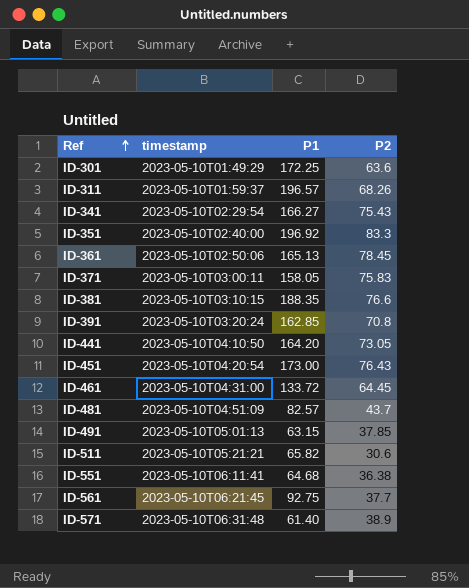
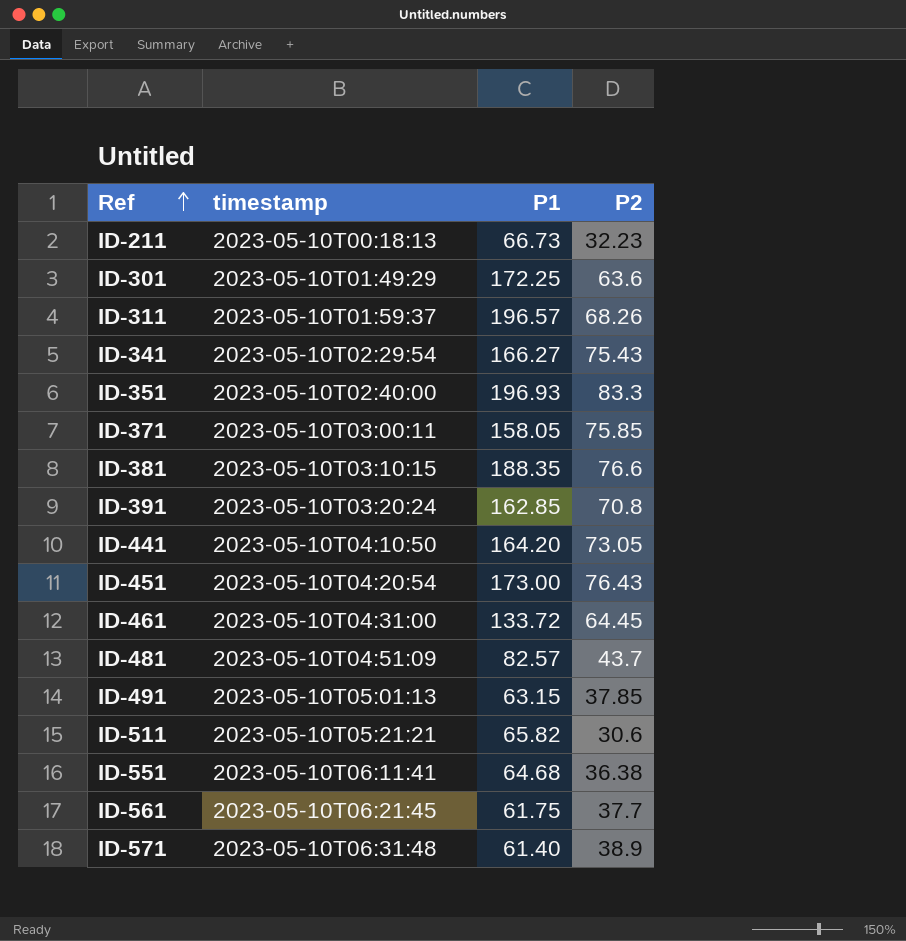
row ID-361: 2023-05-10T02:50:06 | 165.13 | 78.45 -> none
row ID-211: none -> 2023-05-10T00:18:13 | 66.73 | 32.23
ID-351 | P1: 196.92 -> 196.93
ID-371 | P2: 75.83 -> 75.85
ID-561 | P1: 92.75 -> 61.75

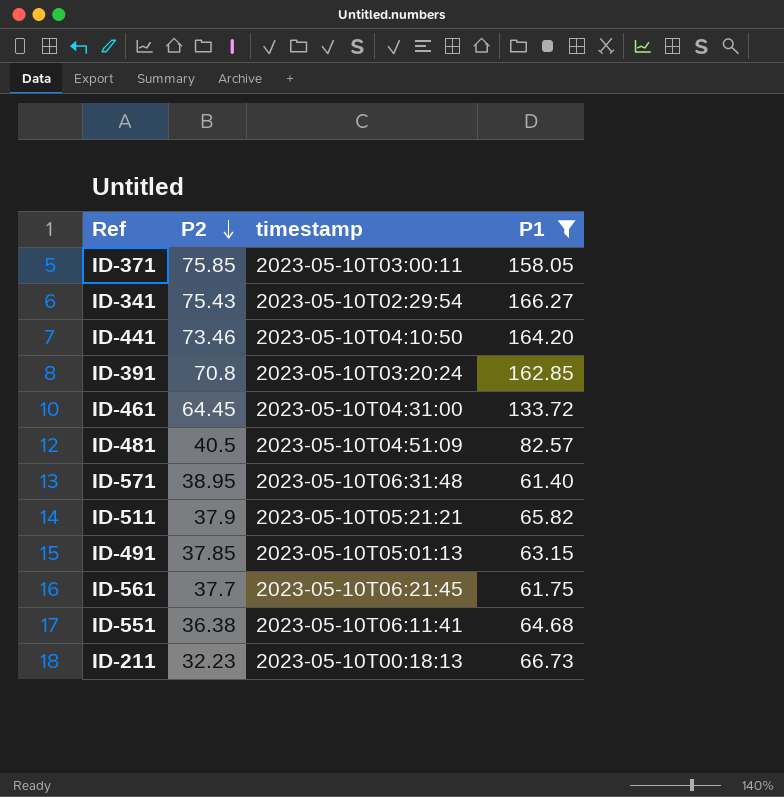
filter: none -> P1 <= 166.27
row order: Ref ascending -> P2 descending
column P2 | position: 4 -> 2
ID-441 | P2: 73.05 -> 73.46
ID-481 | P2: 43.7 -> 40.5
ID-571 | P2: 38.9 -> 38.95
ID-511 | P2: 30.6 -> 37.9

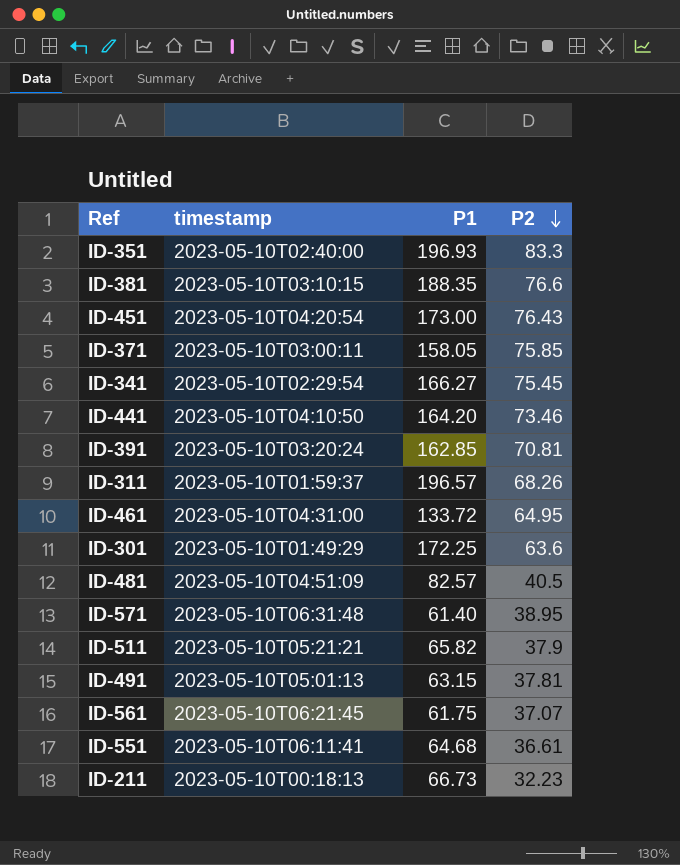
filter: P1 <= 166.27 -> none
column P2 | position: 2 -> 4
ID-341 | P2: 75.43 -> 75.45
ID-391 | P2: 70.8 -> 70.81
ID-461 | P2: 64.45 -> 64.95
ID-491 | P2: 37.85 -> 37.81
ID-561 | P2: 37.7 -> 37.07
ID-551 | P2: 36.38 -> 36.61

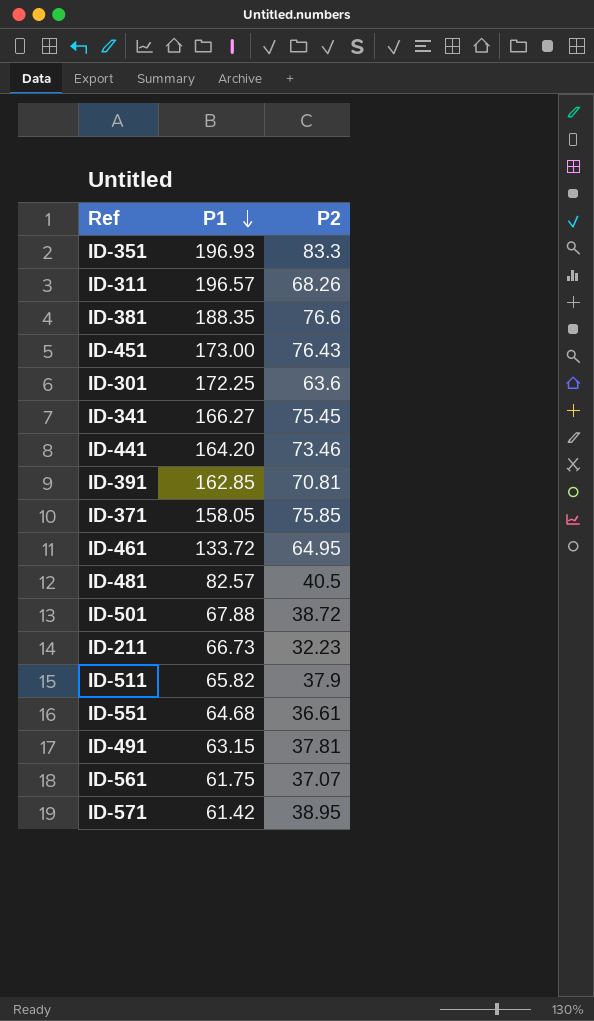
row order: P2 descending -> P1 descending
column timestamp | position: 2 -> none
row ID-501: none -> 67.88 | 38.72
ID-571 | P1: 61.40 -> 61.42

